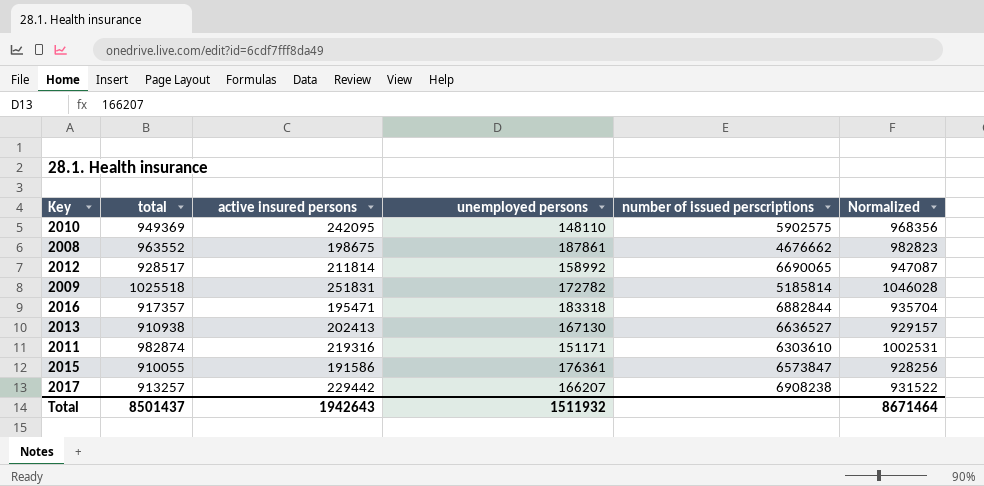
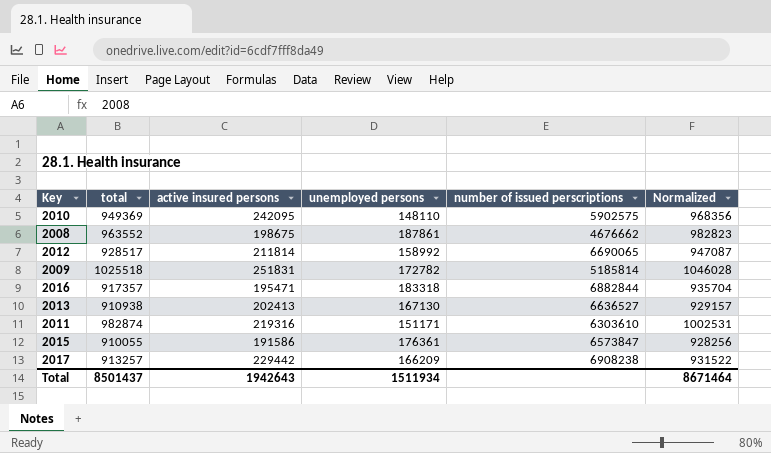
2017 | unemployed persons: 166207 -> 166209
Total | unemployed persons: 1511932 -> 1511934

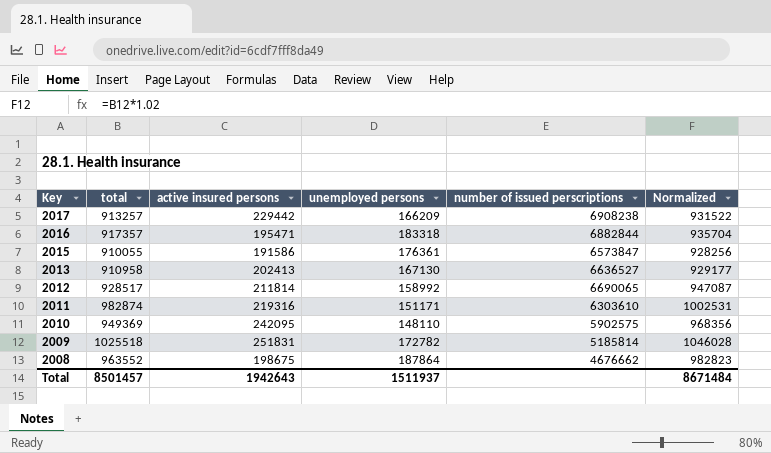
row order: none -> Key descending
2013 | total: 910938 -> 910958
2013 | Normalized: 929157 -> 929177
2008 | unemployed persons: 187861 -> 187864
Total | total: 8501437 -> 8501457
Total | unemployed persons: 1511934 -> 1511937
Total | Normalized: 8671464 -> 8671484

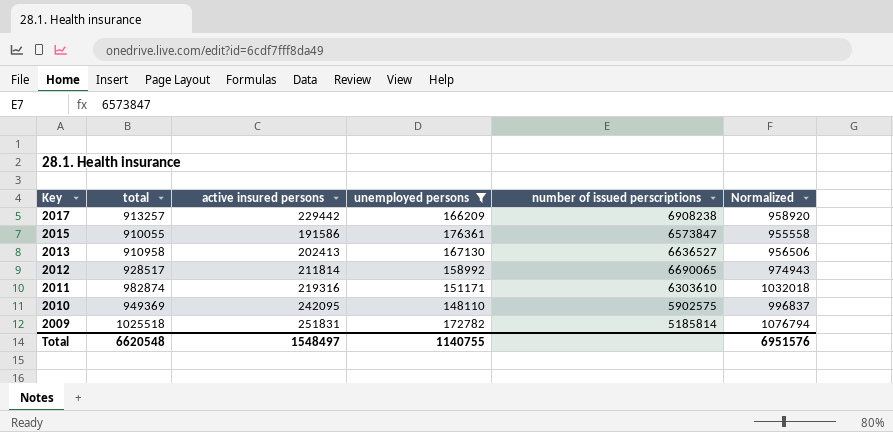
filter: none -> unemployed persons <= 176361
column Normalized | formula: [total] * 1.02 -> [total] * 1.05
Total | total: 8501457 -> 6620548
Total | active insured persons: 1942643 -> 1548497
Total | unemployed persons: 1511937 -> 1140755
Total | Normalized: 8671484 -> 6951576

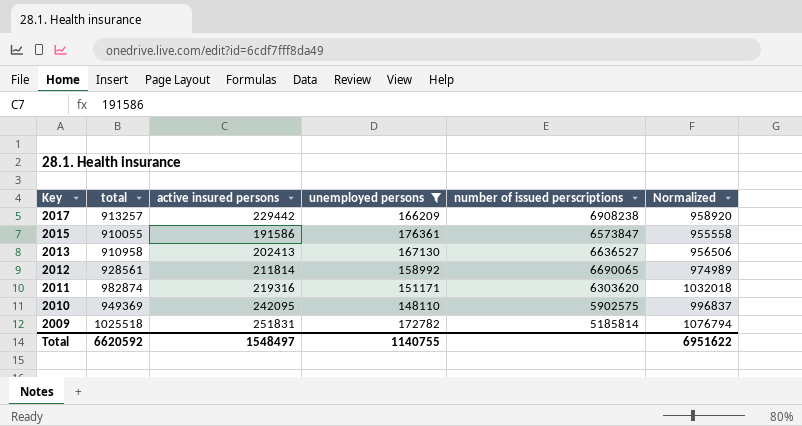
2012 | total: 928517 -> 928561
2012 | Normalized: 974943 -> 974989
2011 | number of issued perscriptions: 6303610 -> 6303620
Total | total: 6620548 -> 6620592
Total | Normalized: 6951576 -> 6951622

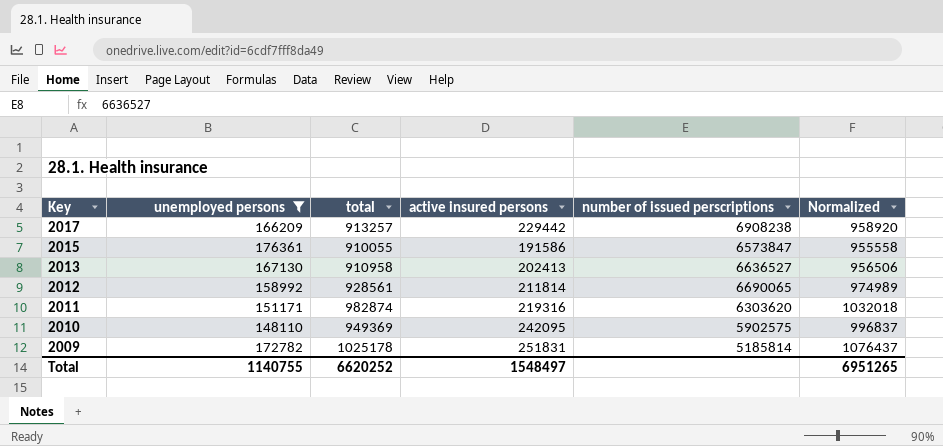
column unemployed persons | position: 4 -> 2
2009 | total: 1025518 -> 1025178
2009 | Normalized: 1076794 -> 1076437
Total | total: 6620592 -> 6620252
Total | Normalized: 6951622 -> 6951265

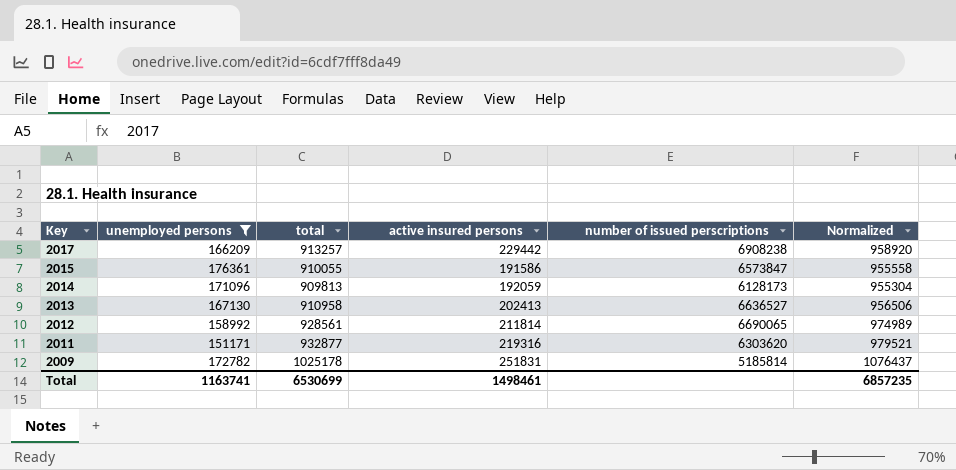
row 2010: 148110 | 949369 | 242095 | 5902575 | 996837 -> none
row 2014: none -> 171096 | 909813 | 192059 | 6128173 | 955304
2011 | total: 982874 -> 932877
2011 | Normalized: 1032018 -> 979521
Total | unemployed persons: 1140755 -> 1163741
Total | total: 6620252 -> 6530699
Total | active insured persons: 1548497 -> 1498461
Total | Normalized: 6951265 -> 6857235

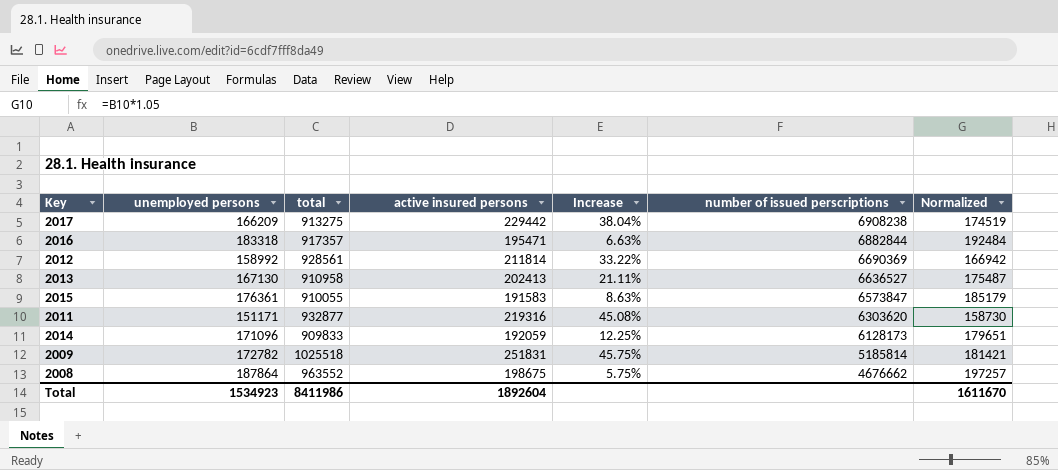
filter: unemployed persons <= 176361 -> none
row order: Key descending -> number of issued perscriptions descending
column Increase | formula: none -> ([active insured persons] - [unemployed persons]) / [unemployed persons]
column Normalized | formula: [total] * 1.05 -> [unemployed persons] * 1.05
2017 | total: 913257 -> 913275
2012 | number of issued perscriptions: 6690065 -> 6690369
2015 | active insured persons: 191586 -> 191583
2014 | total: 909813 -> 909833
2009 | total: 1025178 -> 1025518
Total | unemployed persons: 1163741 -> 1534923
Total | total: 6530699 -> 8411986
Total | active insured persons: 1498461 -> 1892604
Total | Normalized: 6857235 -> 1611670

